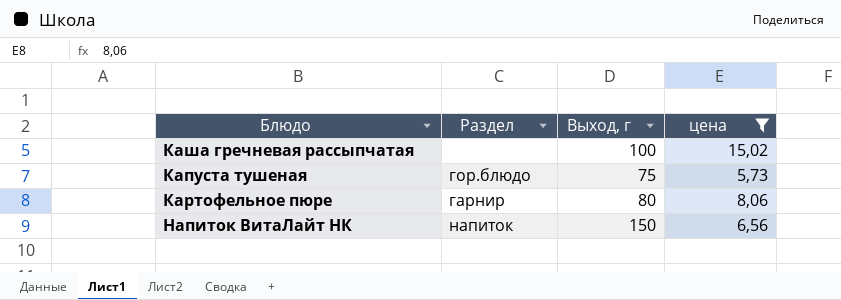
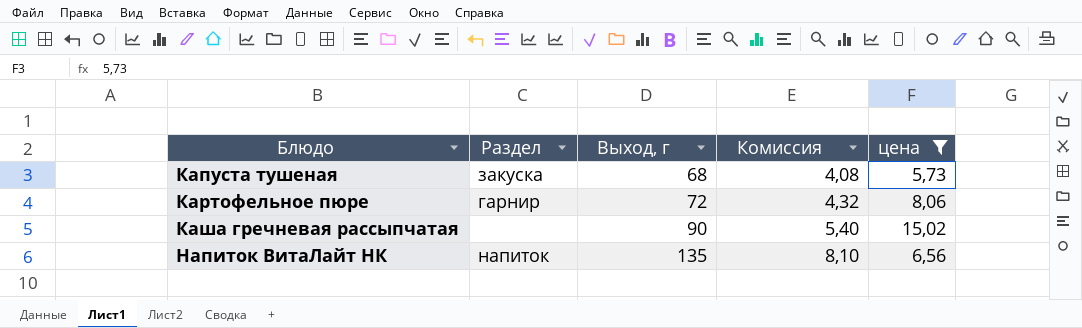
row order: none -> Блюдо ascending
column Комиссия | formula: none -> [Выход, г] * 0,06
Капуста тушеная | Раздел: гор.блюдо -> закуска
Капуста тушеная | Выход, г: 75 -> 68
Картофельное пюре | Выход, г: 80 -> 72
Каша гречневая рассыпчатая | Выход, г: 100 -> 90
Напиток ВитаЛайт НК | Выход, г: 150 -> 135

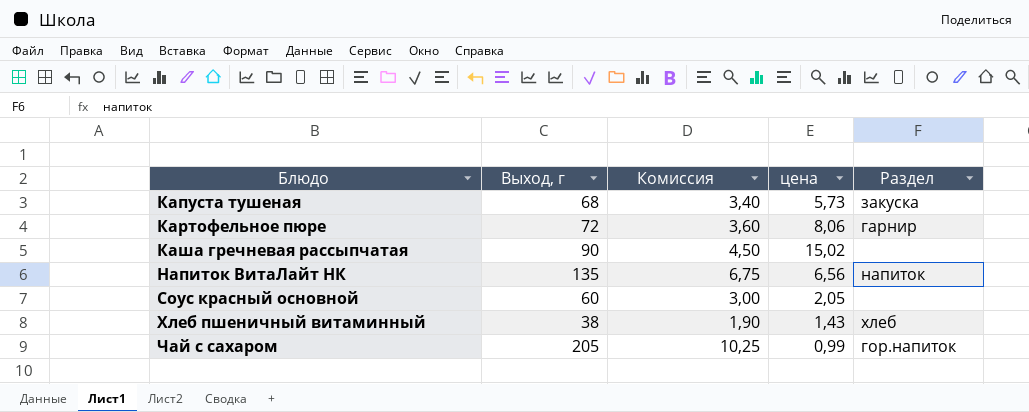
filter: цена >= 5,73 -> none
column Комиссия | formula: [Выход, г] * 0,06 -> [Выход, г] * 0,05
column Раздел | position: 2 -> 5

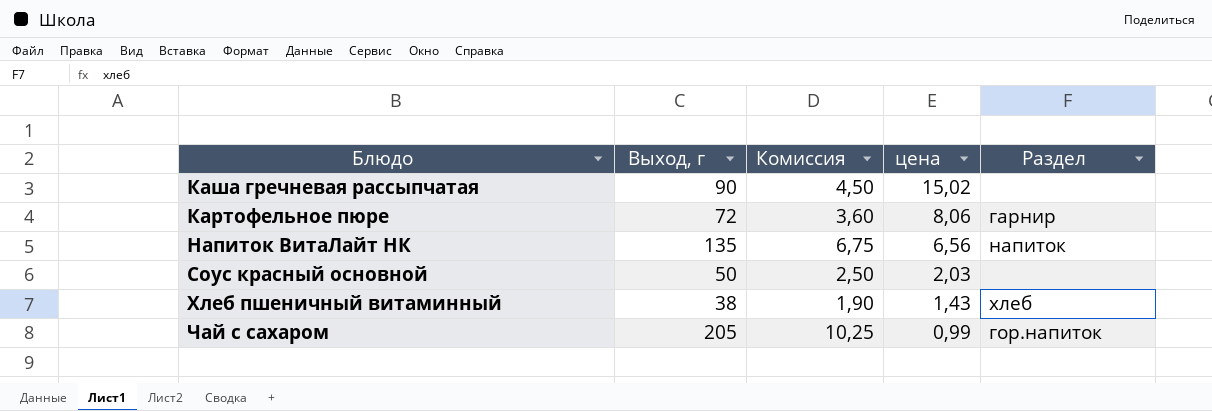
row order: Блюдо ascending -> цена descending
row Капуста тушеная: 68 | 3,40 | 5,73 | закуска -> none
Соус красный основной | Выход, г: 60 -> 50
Соус красный основной | Комиссия: 3,00 -> 2,50
Соус красный основной | цена: 2,05 -> 2,03

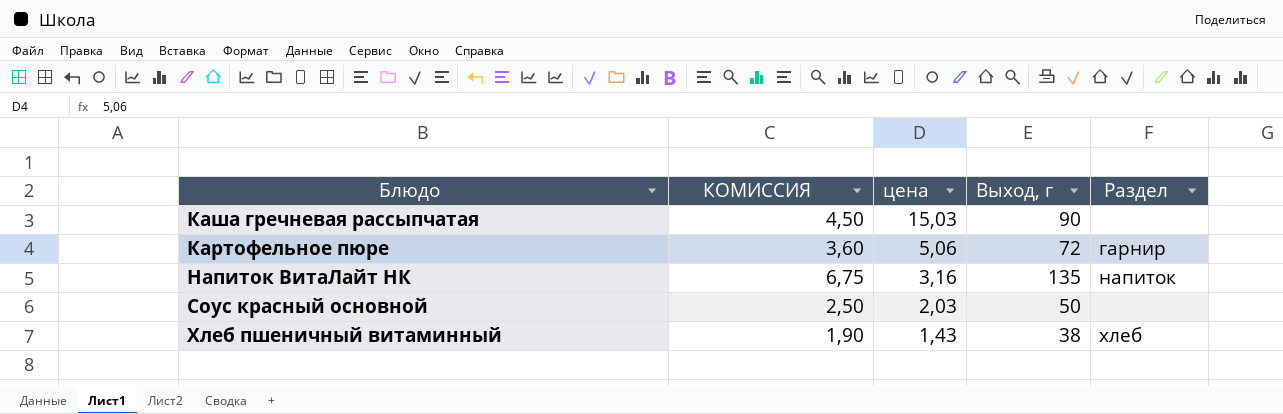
column name: Комиссия -> КОМИССИЯ
column Выход, г | position: 2 -> 4
row Чай с сахаром: 205 | 10,25 | 0,99 | гор.напиток -> none
Каша гречневая рассыпчатая | цена: 15,02 -> 15,03
Картофельное пюре | цена: 8,06 -> 5,06
Напиток ВитаЛайт НК | цена: 6,56 -> 3,16

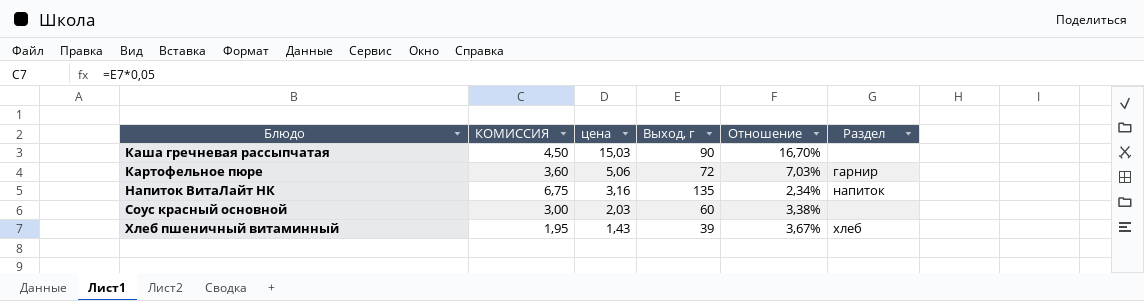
column Отношение | formula: none -> [цена] / [Выход, г]
Соус красный основной | КОМИССИЯ: 2,50 -> 3,00
Соус красный основной | Выход, г: 50 -> 60
Хлеб пшеничный витаминный | КОМИССИЯ: 1,90 -> 1,95
Хлеб пшеничный витаминный | Выход, г: 38 -> 39

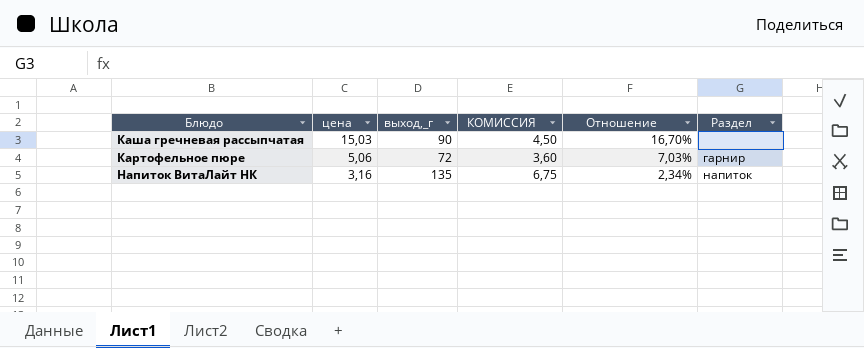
column name: Выход, г -> выход,_г
column КОМИССИЯ | position: 2 -> 4
row Соус красный основной: 3,00 | 2,03 | 60 | 3,38% | none -> none
row Хлеб пшеничный витаминный: 1,95 | 1,43 | 39 | 3,67% | хлеб -> none

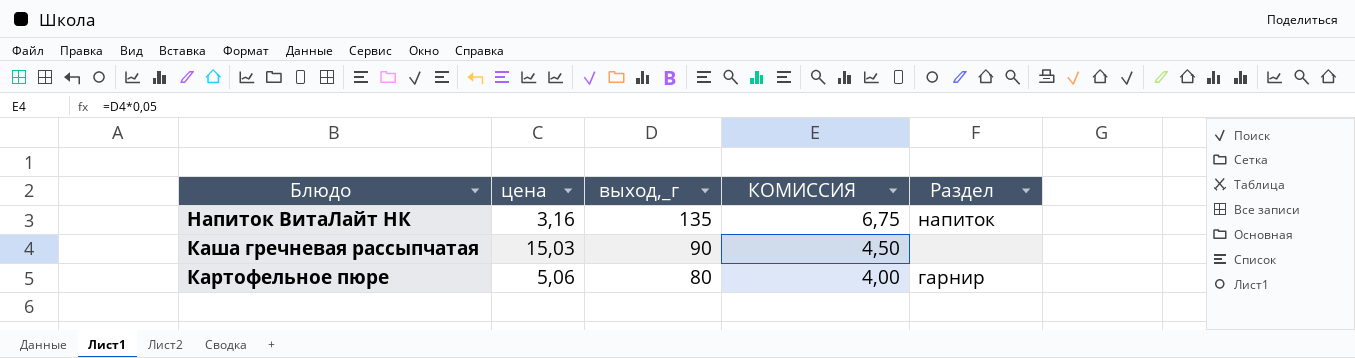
row order: цена descending -> Блюдо descending
column Отношение | formula: [цена] / [выход,_г] -> none
Картофельное пюре | выход,_г: 72 -> 80
Картофельное пюре | КОМИССИЯ: 3,60 -> 4,00

